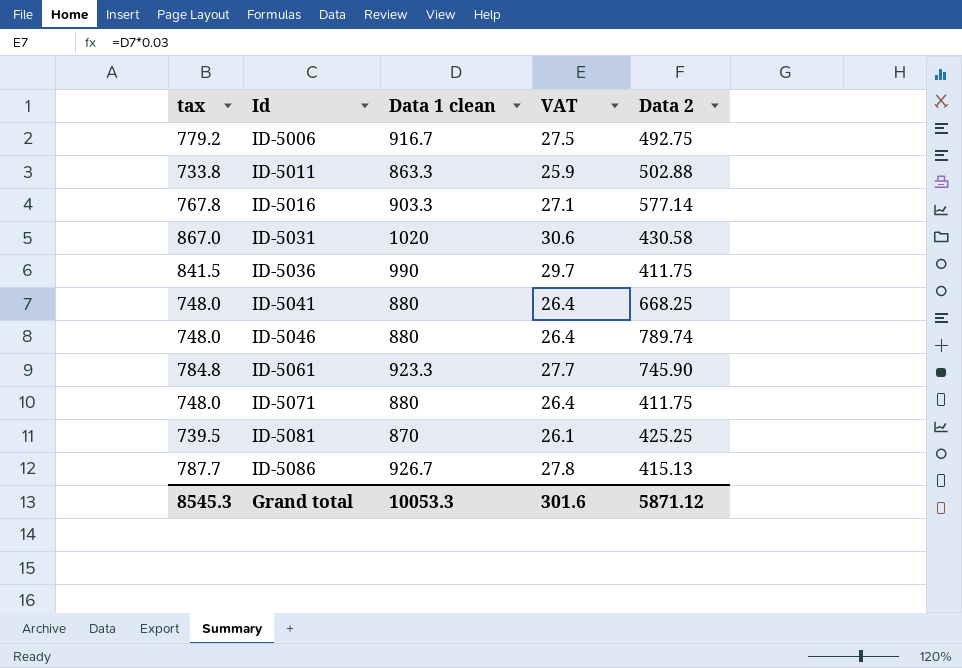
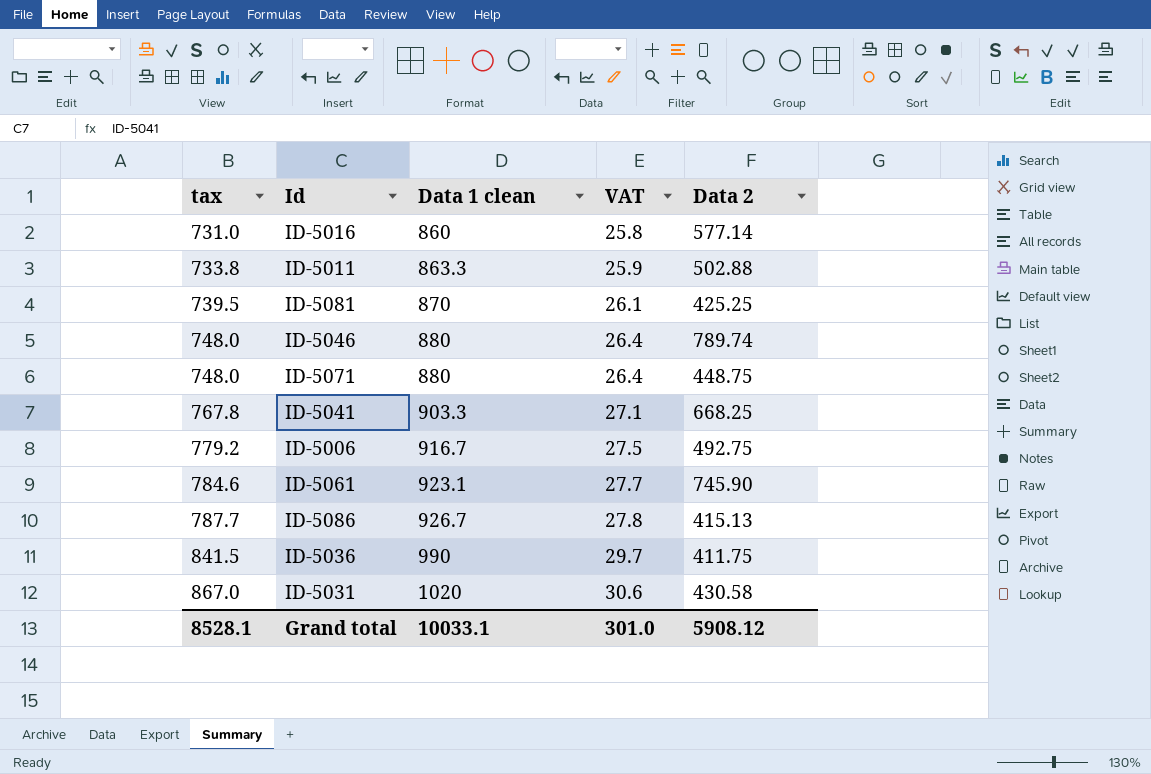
row order: Id ascending -> tax ascending
ID-5016 | tax: 767.8 -> 731.0
ID-5016 | Data 1 clean: 903.3 -> 860
ID-5016 | VAT: 27.1 -> 25.8
ID-5071 | Data 2: 411.75 -> 448.75
ID-5041 | tax: 748.0 -> 767.8
ID-5041 | Data 1 clean: 880 -> 903.3
ID-5041 | VAT: 26.4 -> 27.1
ID-5061 | tax: 784.8 -> 784.6
ID-5061 | Data 1 clean: 923.3 -> 923.1
Grand total | tax: 8545.3 -> 8528.1
Grand total | Data 1 clean: 10053.3 -> 10033.1
Grand total | VAT: 301.6 -> 301.0
Grand total | Data 2: 5871.12 -> 5908.12

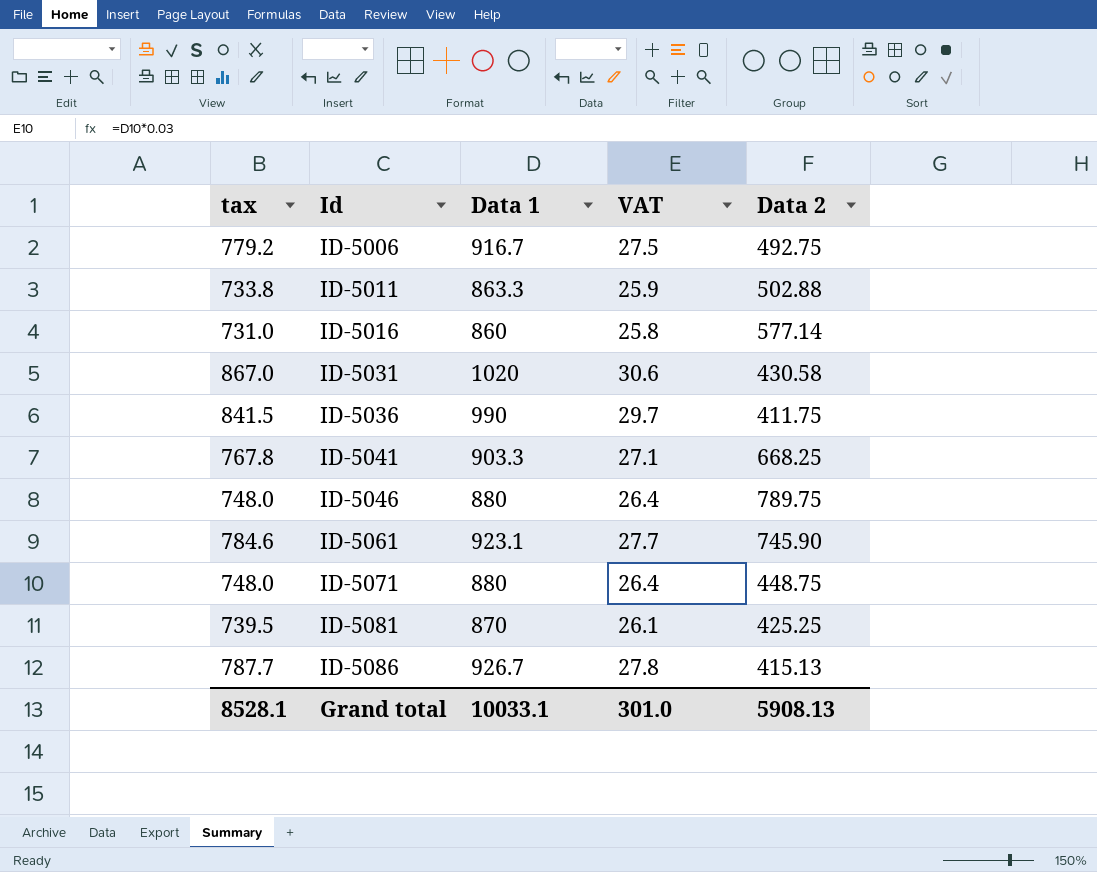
row order: tax ascending -> Id ascending
column name: Data 1 clean -> Data 1
ID-5046 | Data 2: 789.74 -> 789.75
Grand total | Data 2: 5908.12 -> 5908.13

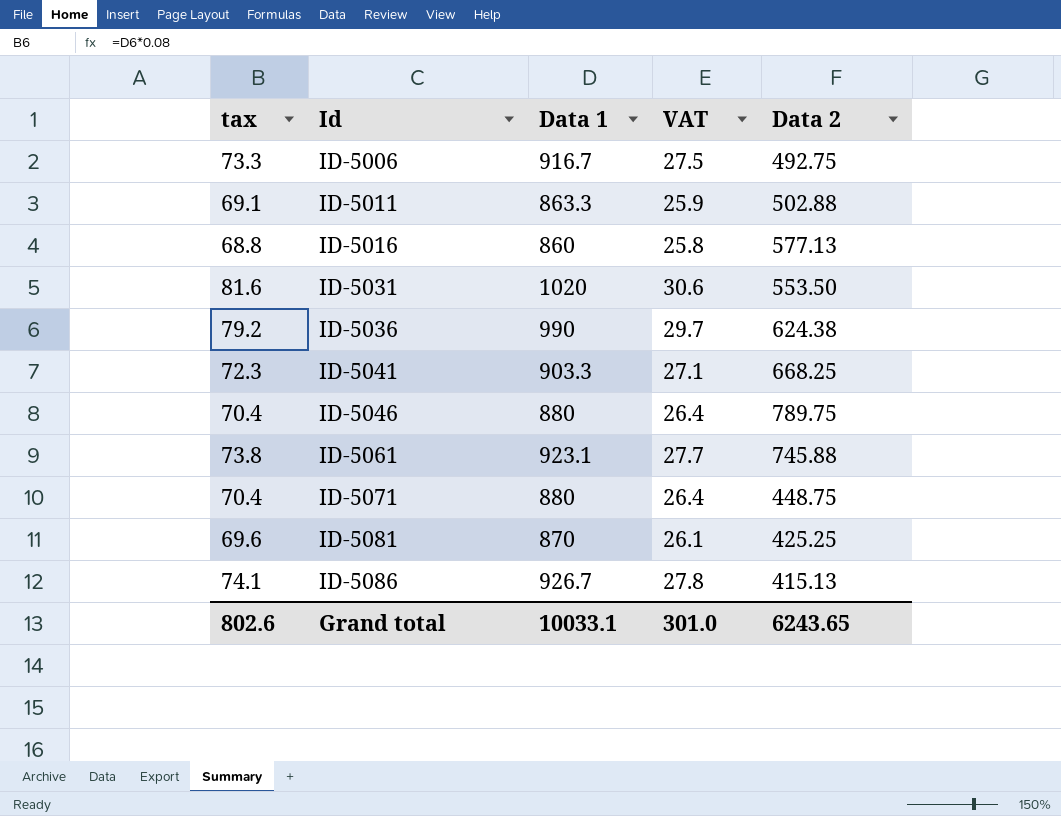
column tax | formula: [Data 1] * 0.85 -> [Data 1] * 0.08
ID-5016 | Data 2: 577.14 -> 577.13
ID-5031 | Data 2: 430.58 -> 553.50
ID-5036 | Data 2: 411.75 -> 624.38
ID-5061 | Data 2: 745.90 -> 745.88
Grand total | tax: 8528.1 -> 802.6
Grand total | Data 2: 5908.13 -> 6243.65

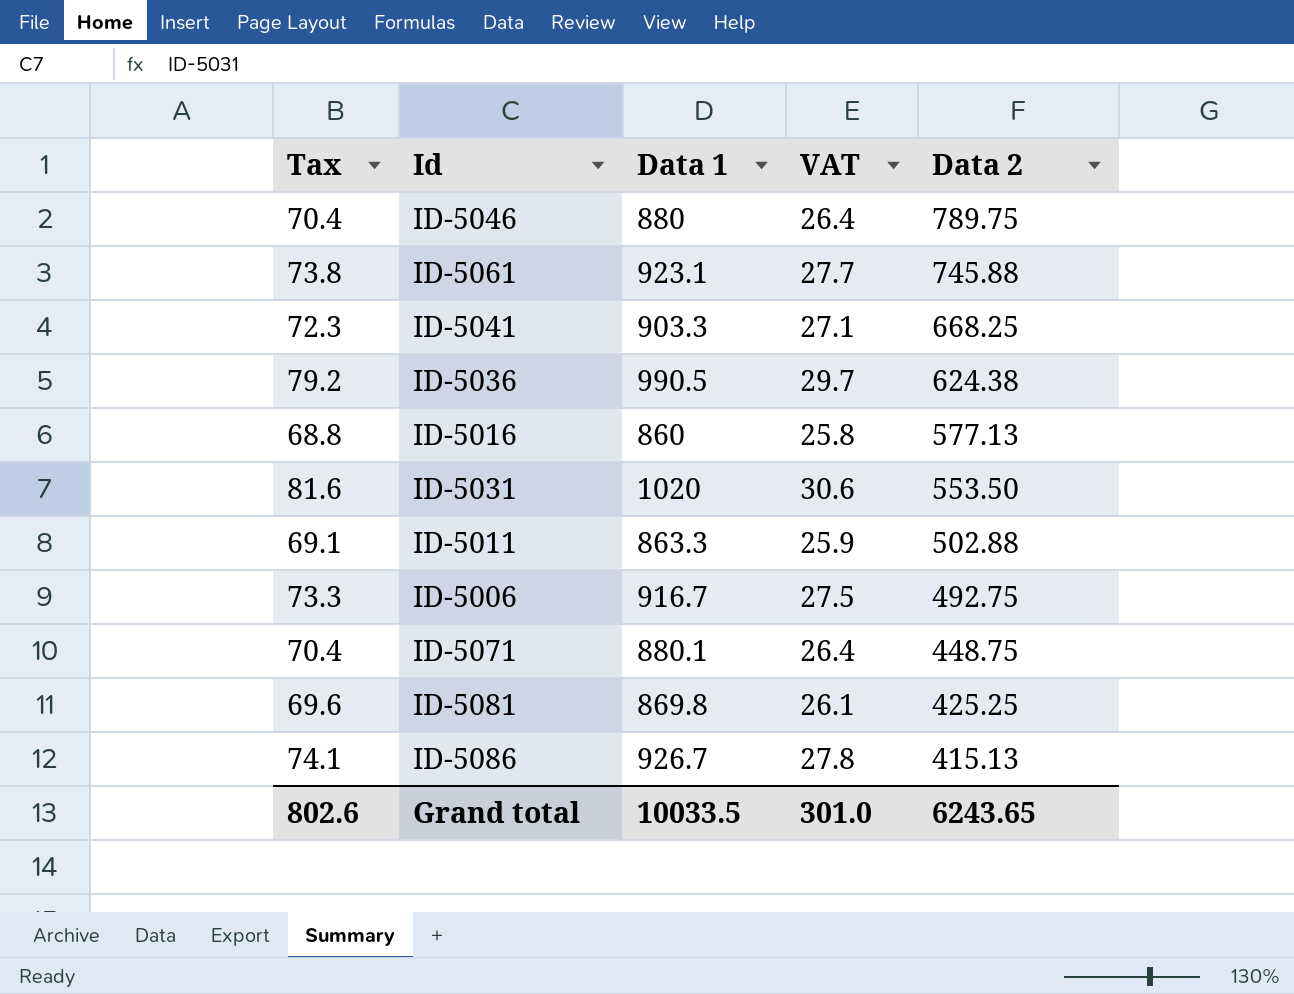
row order: Id ascending -> Data 2 descending
column name: tax -> Tax
ID-5036 | Data 1: 990 -> 990.5
ID-5071 | Data 1: 880 -> 880.1
ID-5081 | Data 1: 870 -> 869.8
Grand total | Data 1: 10033.1 -> 10033.5

